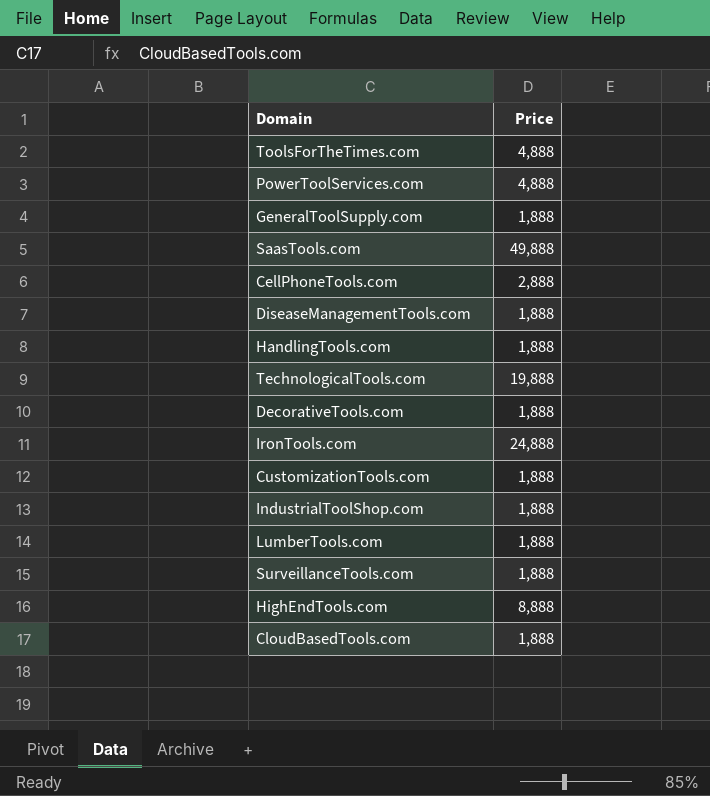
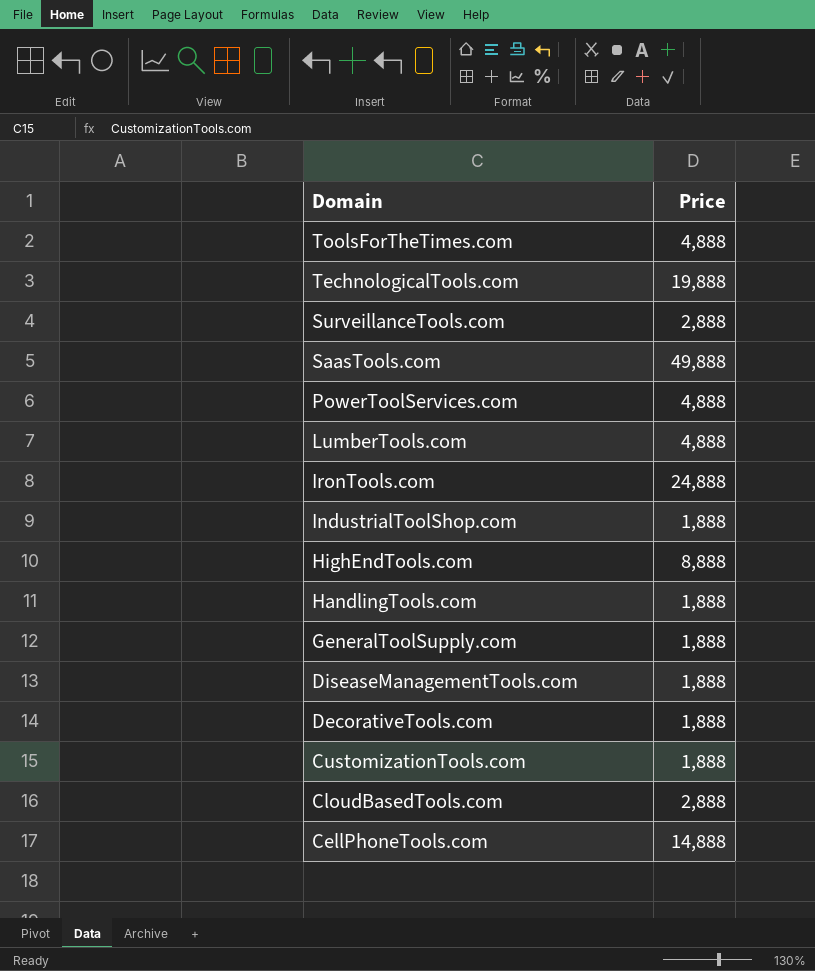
row order: none -> Domain descending
SurveillanceTools.com | Price: 1,888 -> 2,888
LumberTools.com | Price: 1,888 -> 4,888
CloudBasedTools.com | Price: 1,888 -> 2,888
CellPhoneTools.com | Price: 2,888 -> 14,888

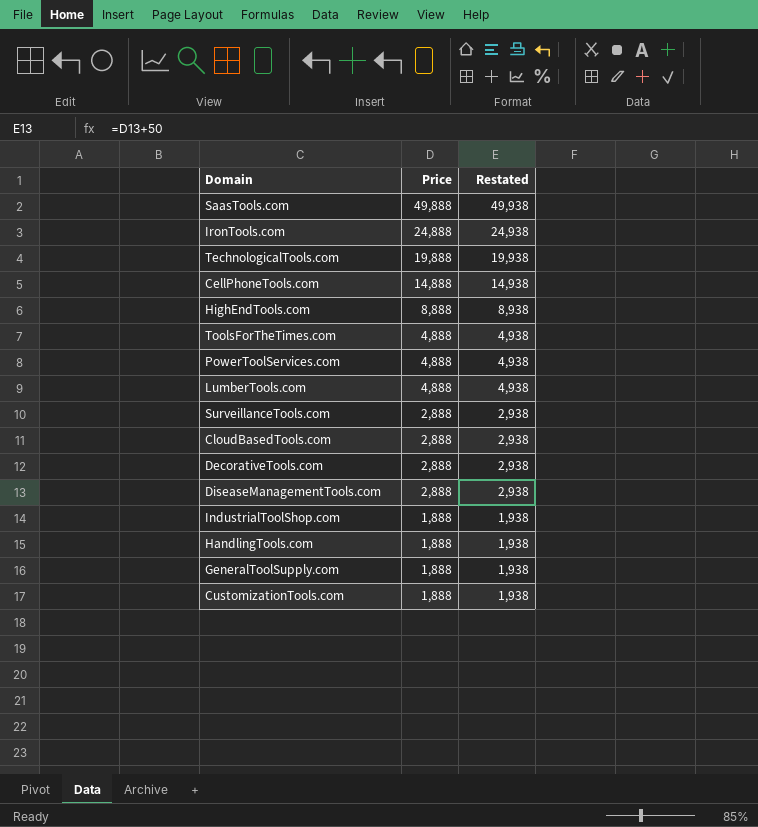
row order: Domain descending -> Price descending
column Restated | formula: none -> [Price] + 50
DecorativeTools.com | Price: 1,888 -> 2,888
DiseaseManagementTools.com | Price: 1,888 -> 2,888

